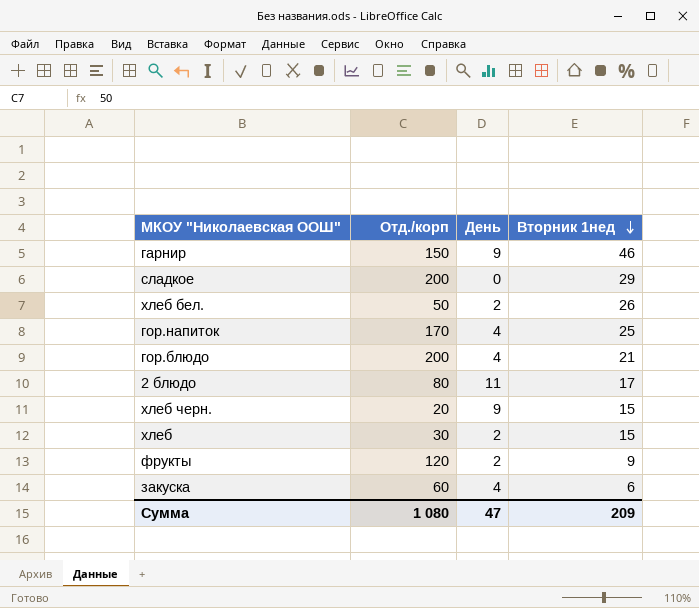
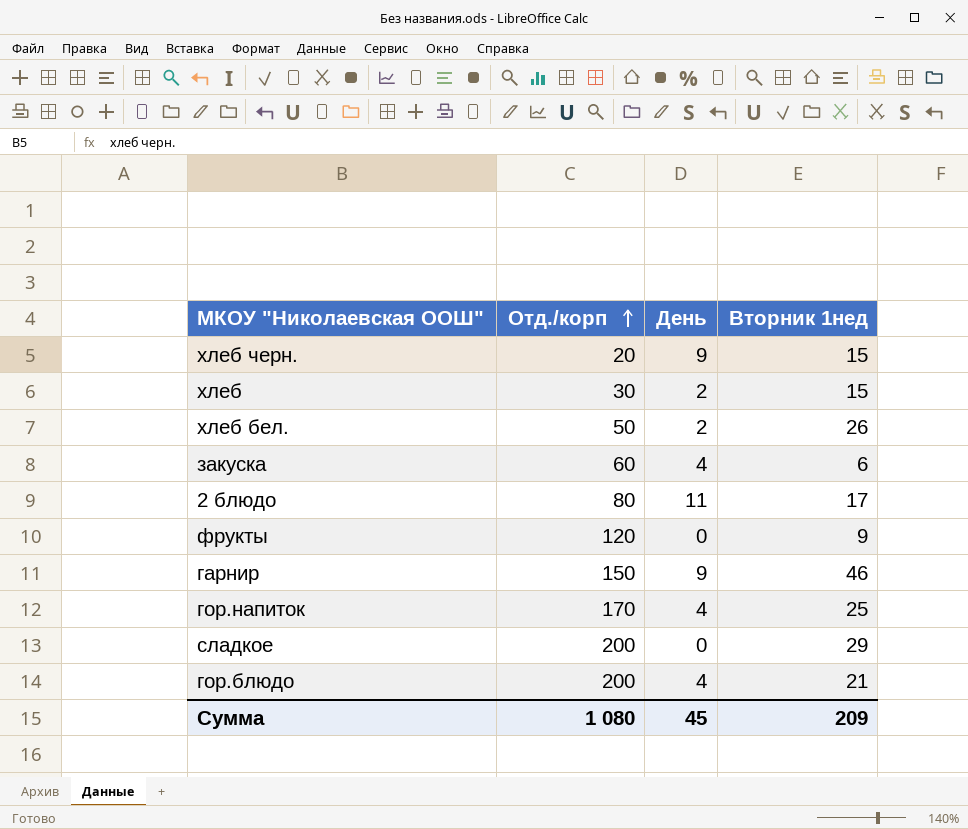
row order: Вторник 1нед descending -> Отд./корп ascending
фрукты | День: 2 -> 0
Сумма | День: 47 -> 45

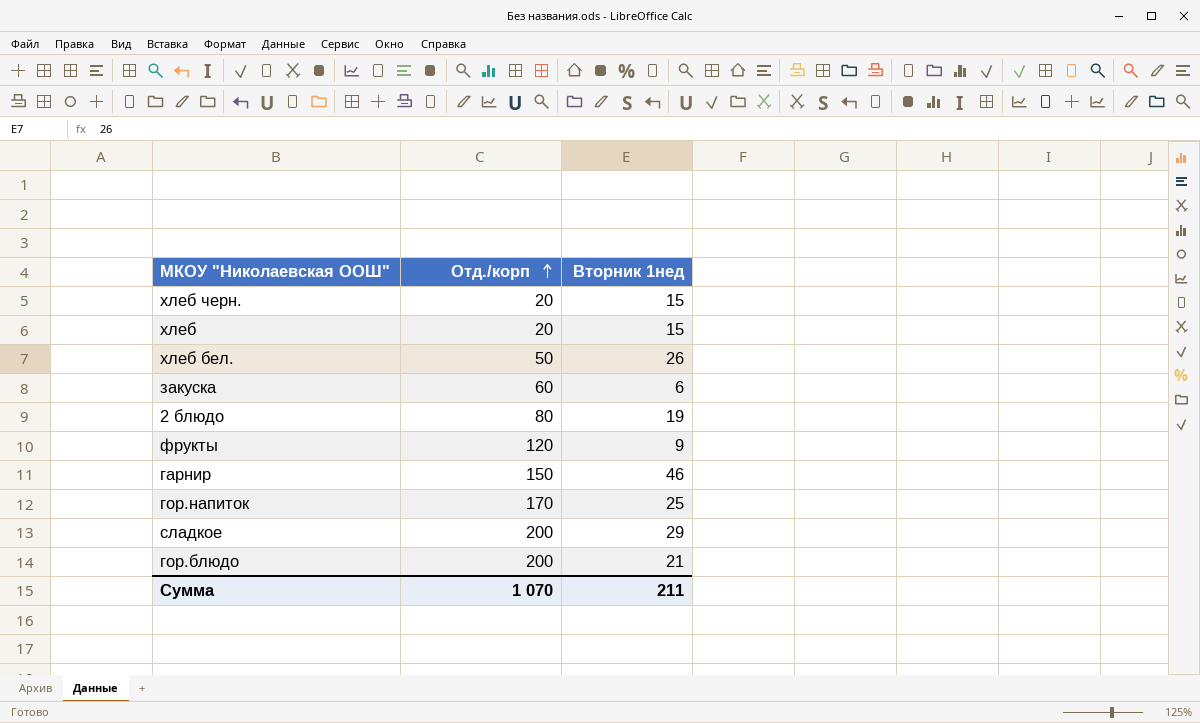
column День | position: 3 -> none
хлеб | Отд./корп: 30 -> 20
2 блюдо | Вторник 1нед: 17 -> 19
Сумма | Отд./корп: 1 080 -> 1 070
Сумма | Вторник 1нед: 209 -> 211

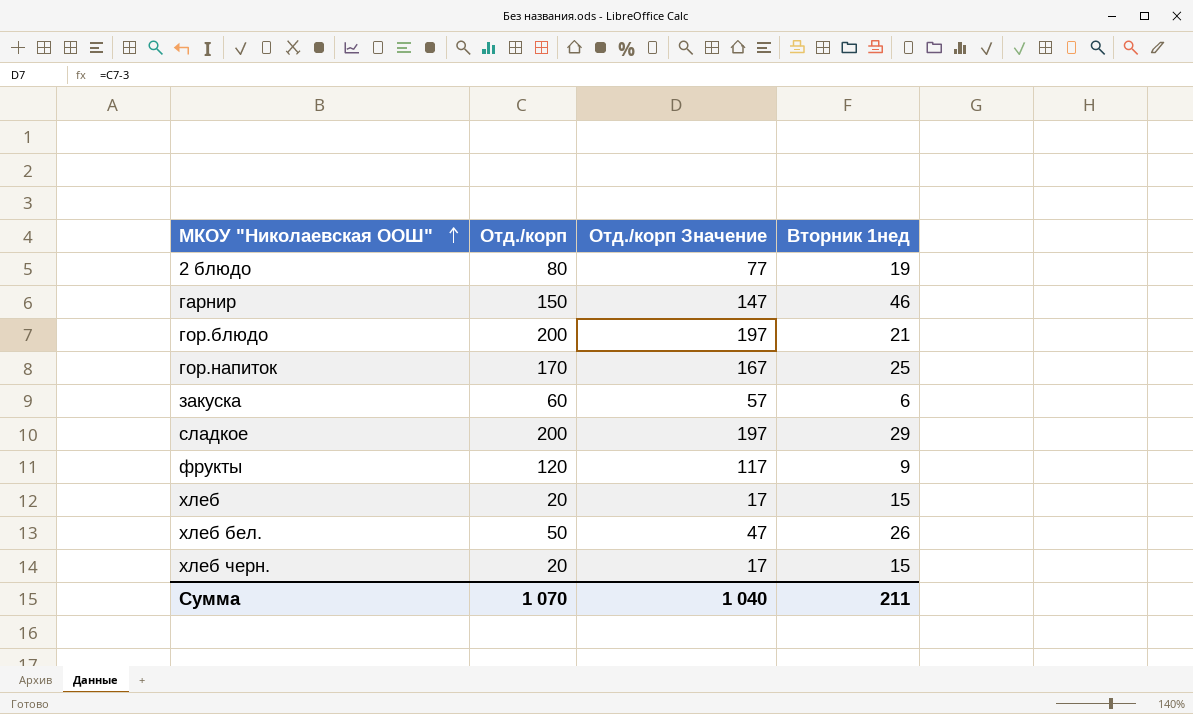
row order: Отд./корп ascending -> МКОУ "Николаевская ООШ" ascending
column Отд./корп Значение | formula: none -> [Отд./корп] - 3

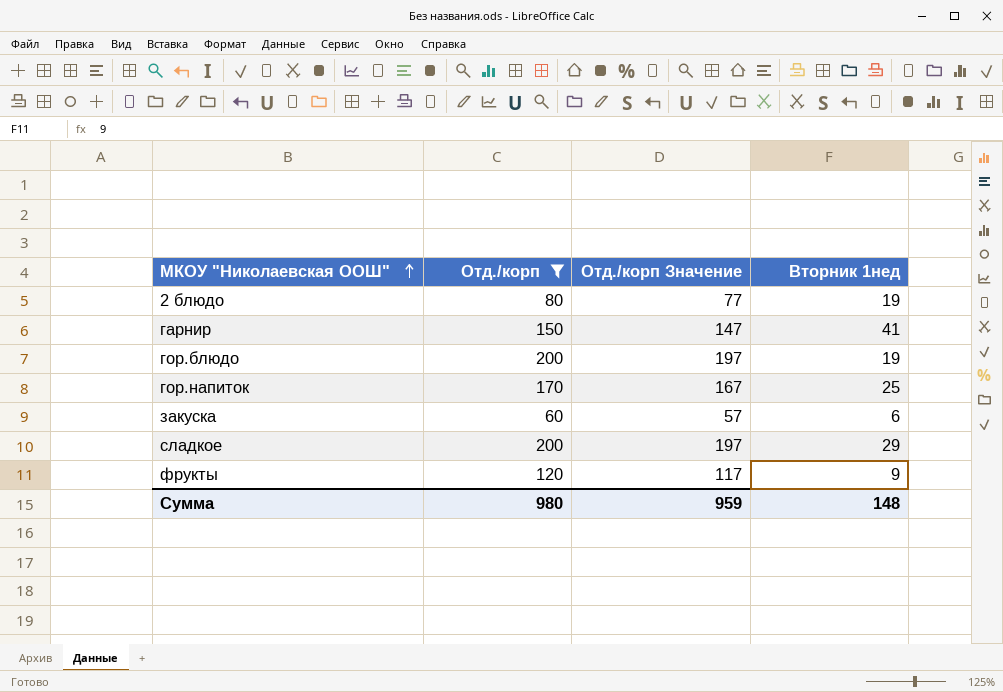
filter: none -> Отд./корп >= 60
гарнир | Вторник 1нед: 46 -> 41
гор.блюдо | Вторник 1нед: 21 -> 19
Сумма | Отд./корп: 1 070 -> 980
Сумма | Отд./корп Значение: 1 040 -> 959
Сумма | Вторник 1нед: 211 -> 148

